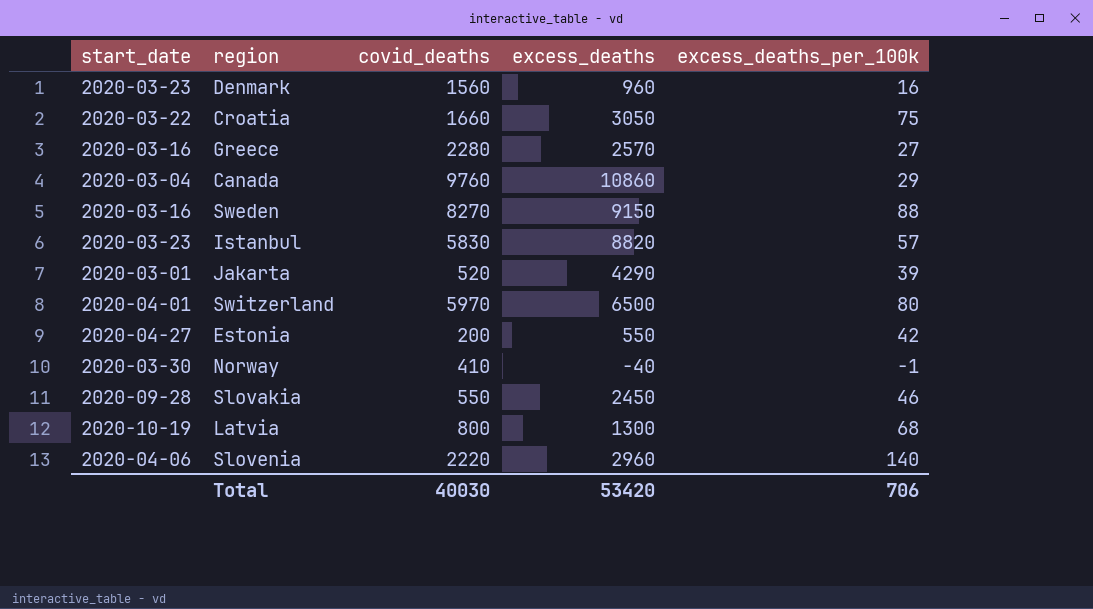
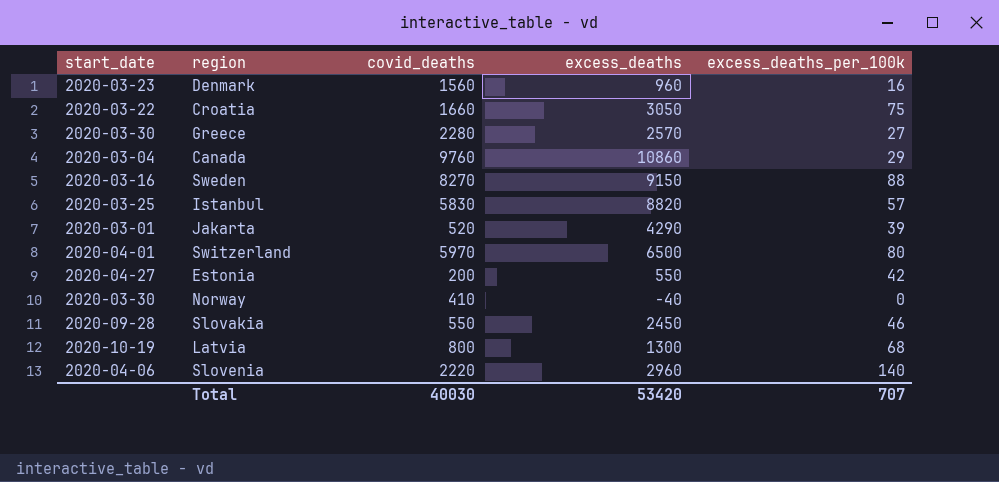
Greece | start_date: 2020-03-16 -> 2020-03-30
Istanbul | start_date: 2020-03-23 -> 2020-03-25
Norway | excess_deaths_per_100k: -1 -> 0
Total | excess_deaths_per_100k: 706 -> 707

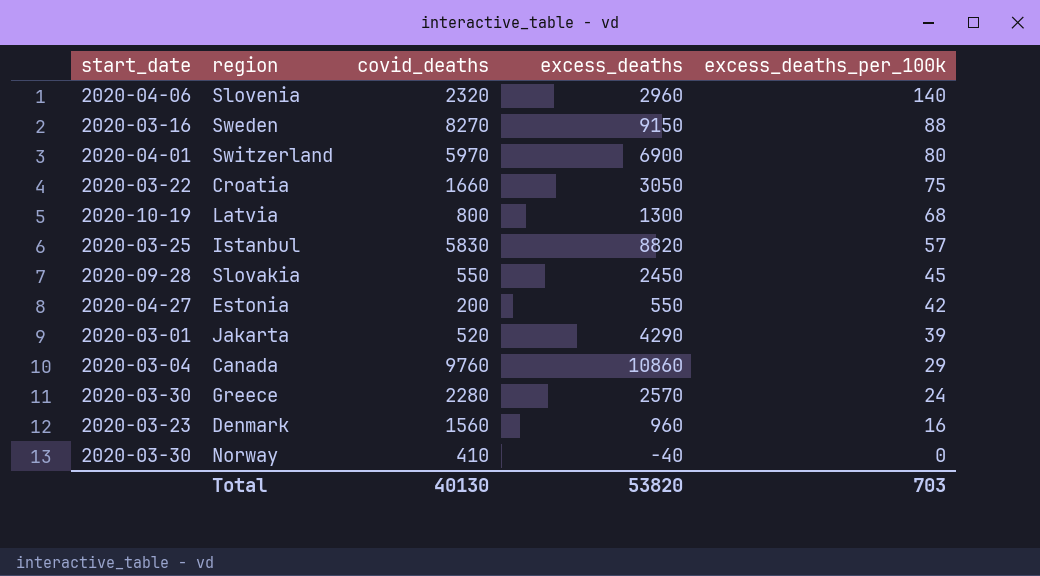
row order: none -> excess_deaths_per_100k descending
Slovenia | covid_deaths: 2220 -> 2320
Switzerland | excess_deaths: 6500 -> 6900
Slovakia | excess_deaths_per_100k: 46 -> 45
Greece | excess_deaths_per_100k: 27 -> 24
Total | covid_deaths: 40030 -> 40130
Total | excess_deaths: 53420 -> 53820
Total | excess_deaths_per_100k: 707 -> 703

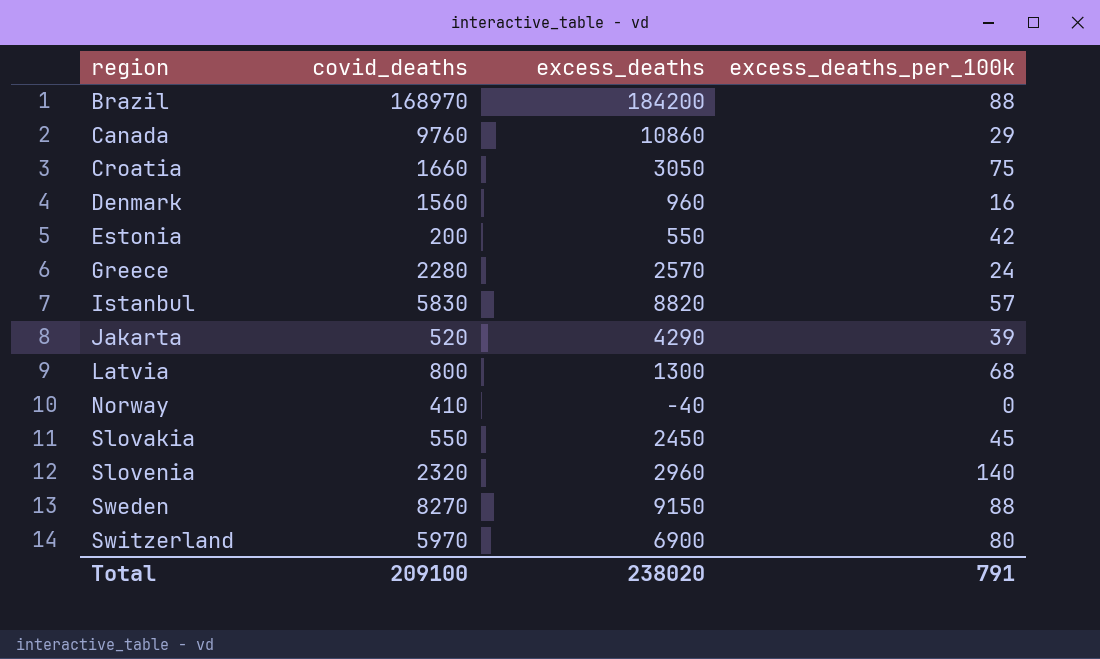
row order: excess_deaths_per_100k descending -> region ascending
column start_date | position: 1 -> none
row Brazil: none -> 168970 | 184200 | 88
Total | covid_deaths: 40130 -> 209100
Total | excess_deaths: 53820 -> 238020
Total | excess_deaths_per_100k: 703 -> 791

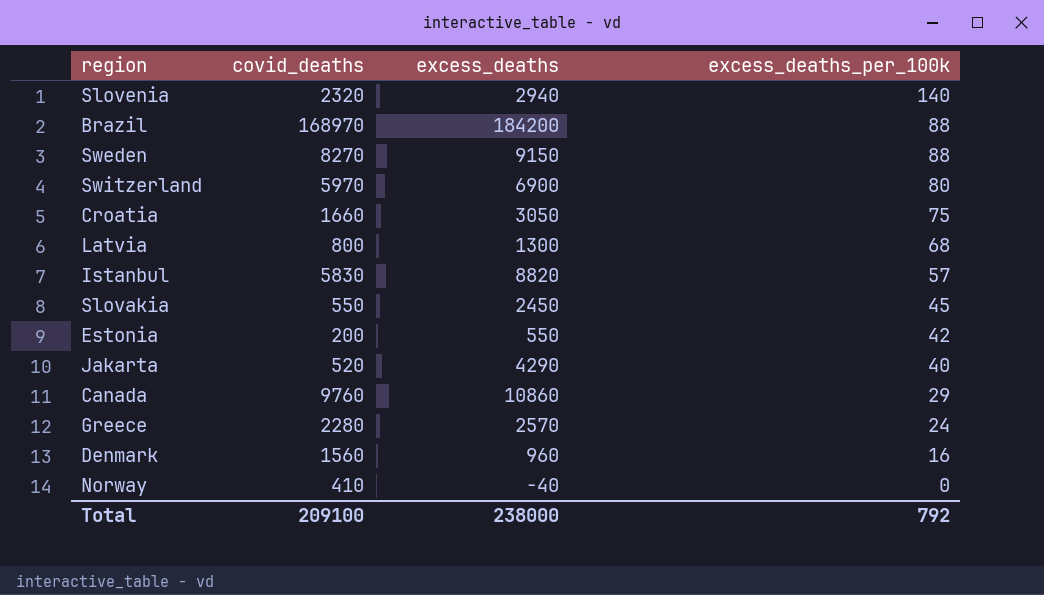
row order: region ascending -> excess_deaths_per_100k descending
Slovenia | excess_deaths: 2960 -> 2940
Jakarta | excess_deaths_per_100k: 39 -> 40
Total | excess_deaths: 238020 -> 238000
Total | excess_deaths_per_100k: 791 -> 792

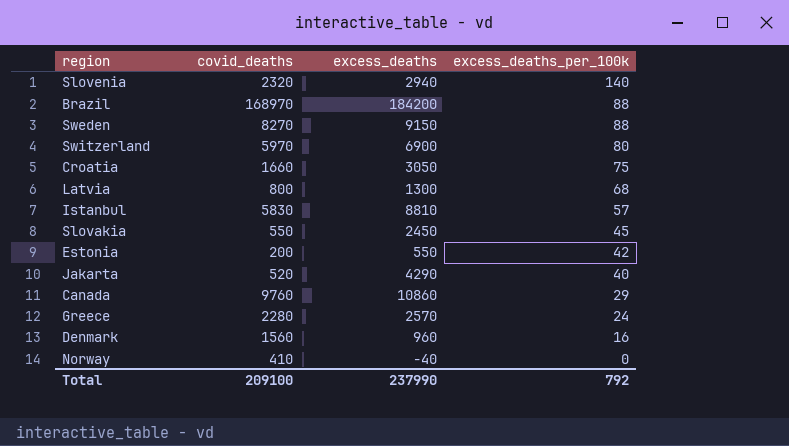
Istanbul | excess_deaths: 8820 -> 8810
Total | excess_deaths: 238000 -> 237990

